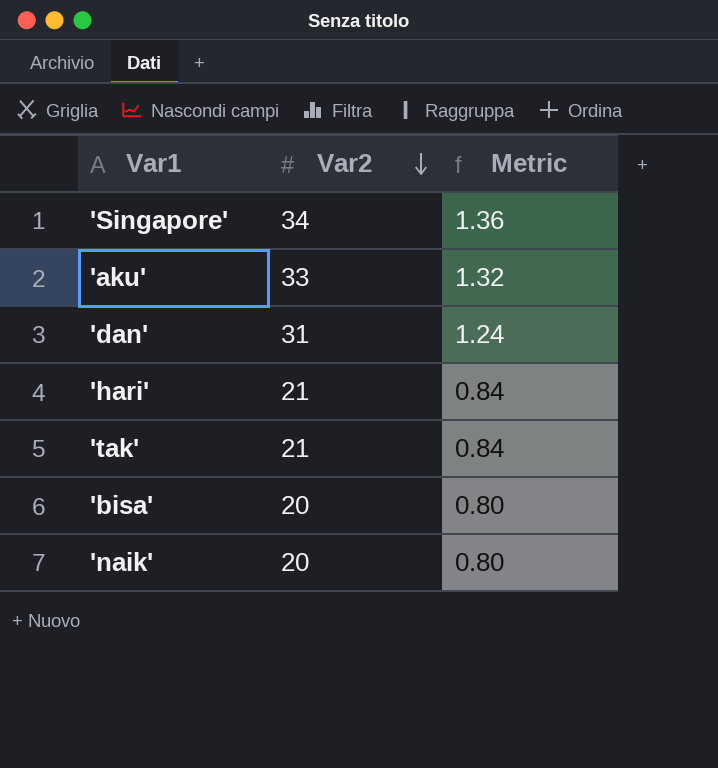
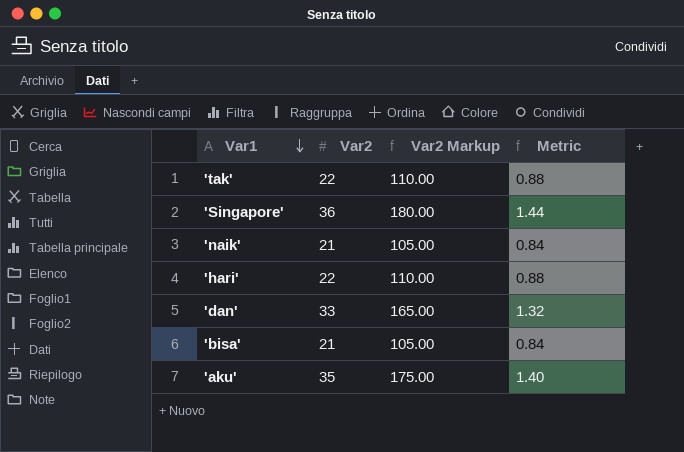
row order: Var2 descending -> Var1 descending
column Var2 Markup | formula: none -> [Var2] * 5
'tak' | Var2: 21 -> 22
'tak' | Metric: 0.84 -> 0.88
'Singapore' | Var2: 34 -> 36
'Singapore' | Metric: 1.36 -> 1.44
'naik' | Var2: 20 -> 21
'naik' | Metric: 0.80 -> 0.84
'hari' | Var2: 21 -> 22
'hari' | Metric: 0.84 -> 0.88
'dan' | Var2: 31 -> 33
'dan' | Metric: 1.24 -> 1.32
'bisa' | Var2: 20 -> 21
'bisa' | Metric: 0.80 -> 0.84
'aku' | Var2: 33 -> 35
'aku' | Metric: 1.32 -> 1.40

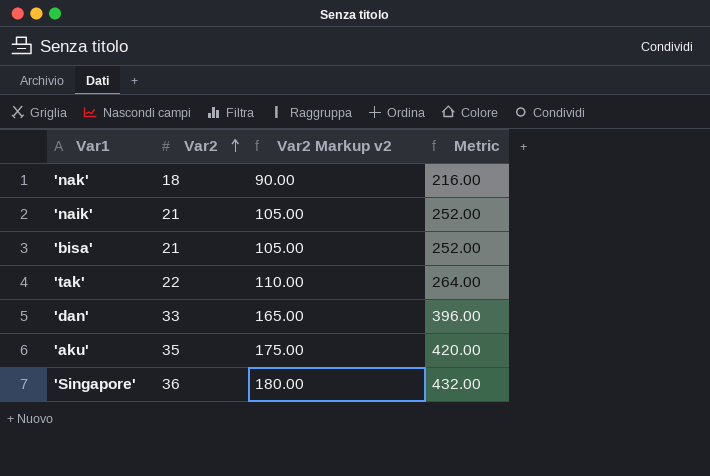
row order: Var1 descending -> Var2 ascending
column name: Var2 Markup -> Var2 Markup v2
column Metric | formula: [Var2] * 0.04 -> [Var2] * 12
row 'hari': 22 | 110.00 | 0.88 -> none
row 'nak': none -> 18 | 90.00 | 216.00

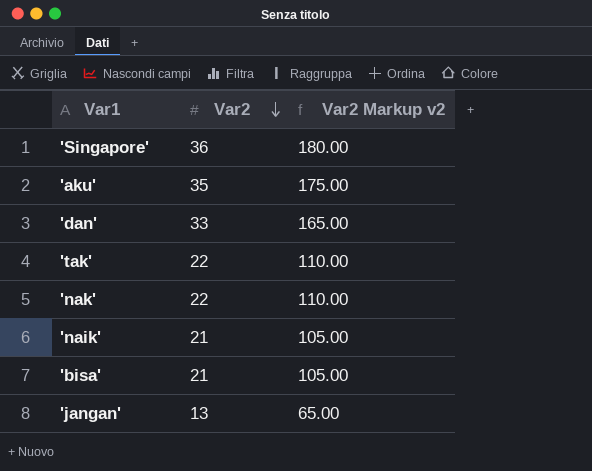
row order: Var2 ascending -> Var2 descending
column Metric | formula: [Var2] * 12 -> none
'nak' | Var2: 18 -> 22
'nak' | Var2 Markup v2: 90.00 -> 110.00
row 'jangan': none -> 13 | 65.00

